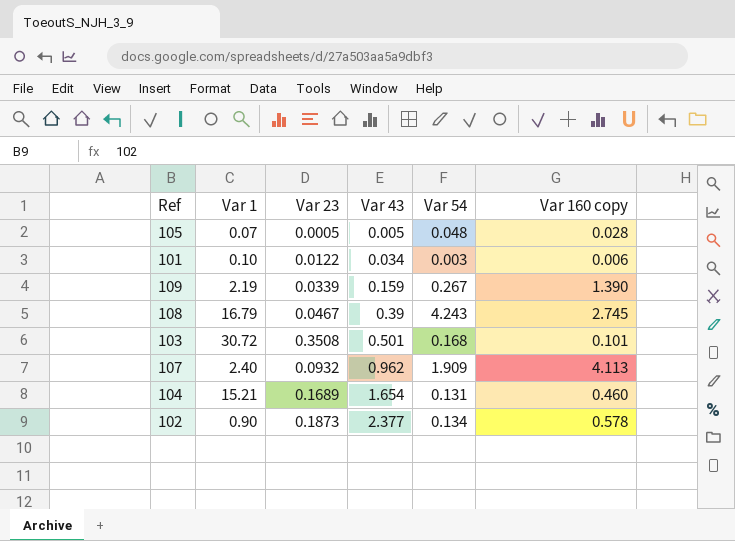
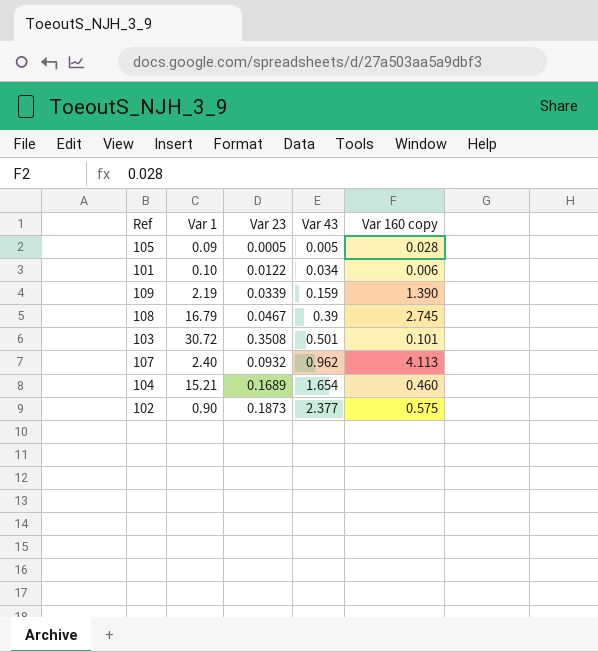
column Var 54 | position: 5 -> none
105 | Var 1: 0.07 -> 0.09
102 | Var 160 copy: 0.578 -> 0.575

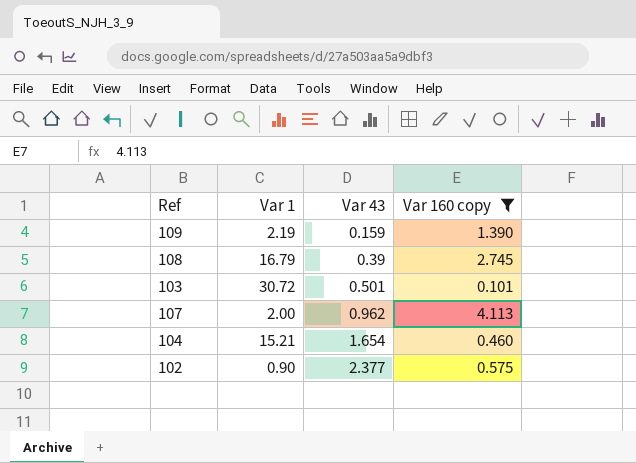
filter: none -> Var 160 copy >= 0.101
column Var 23 | position: 3 -> none
107 | Var 1: 2.40 -> 2.00

